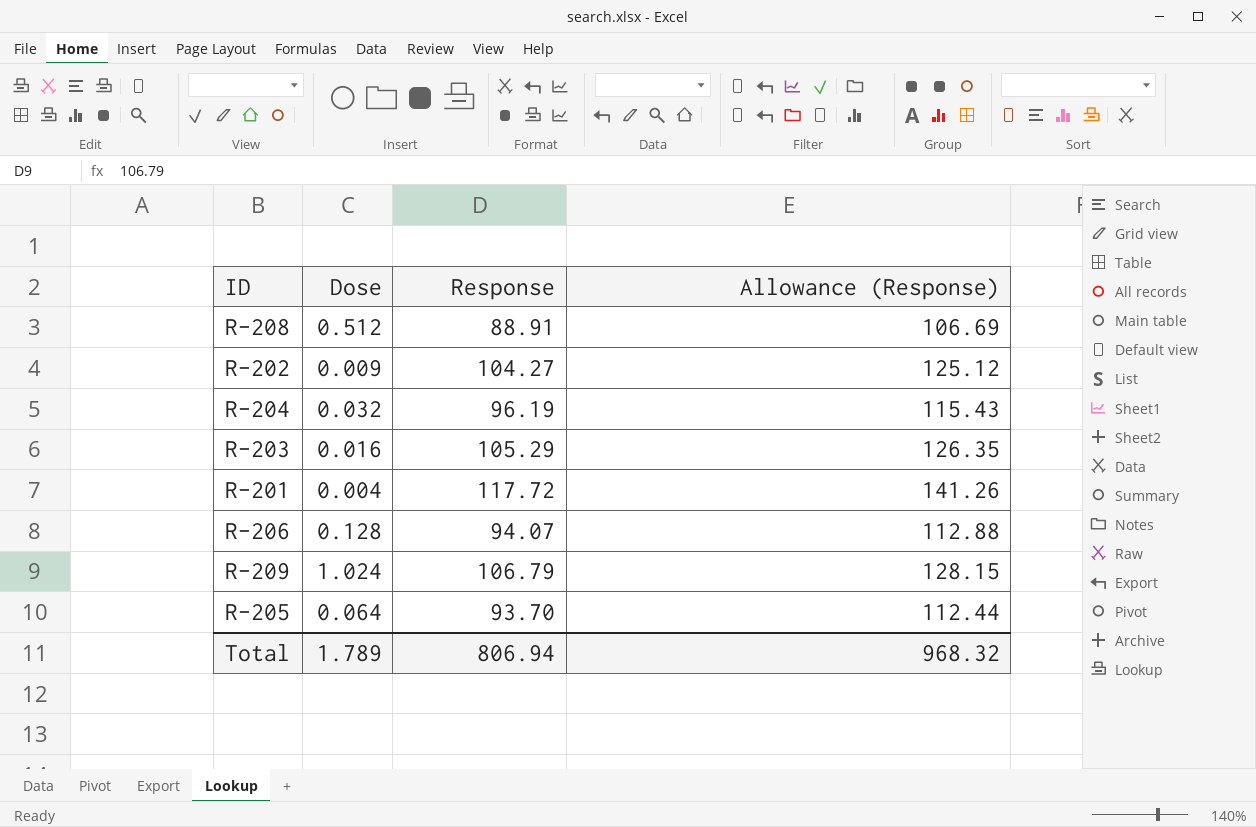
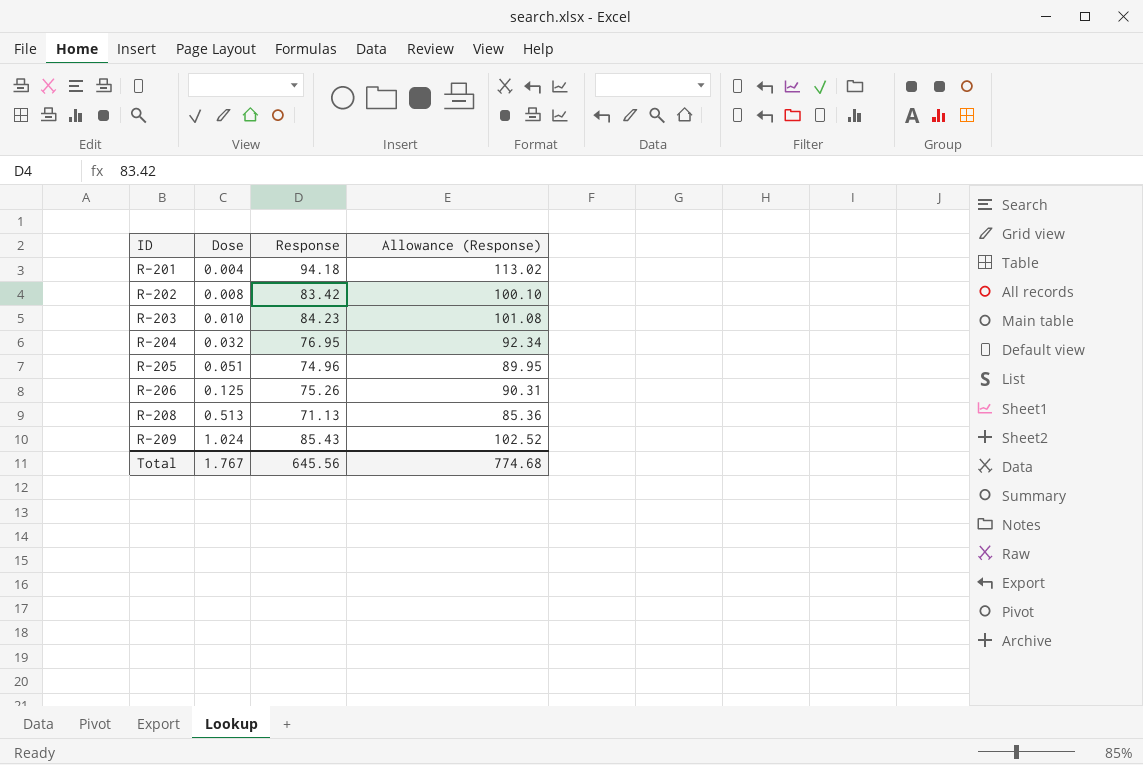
row order: none -> ID ascending
R-201 | Response: 117.72 -> 94.18
R-201 | Allowance (Response): 141.26 -> 113.02
R-202 | Dose: 0.009 -> 0.008
R-202 | Response: 104.27 -> 83.42
R-202 | Allowance (Response): 125.12 -> 100.10
R-203 | Dose: 0.016 -> 0.010
R-203 | Response: 105.29 -> 84.23
R-203 | Allowance (Response): 126.35 -> 101.08
R-204 | Response: 96.19 -> 76.95
R-204 | Allowance (Response): 115.43 -> 92.34
R-205 | Dose: 0.064 -> 0.051
R-205 | Response: 93.70 -> 74.96
R-205 | Allowance (Response): 112.44 -> 89.95
R-206 | Dose: 0.128 -> 0.125
R-206 | Response: 94.07 -> 75.26
R-206 | Allowance (Response): 112.88 -> 90.31
R-208 | Dose: 0.512 -> 0.513
R-208 | Response: 88.91 -> 71.13
R-208 | Allowance (Response): 106.69 -> 85.36
R-209 | Response: 106.79 -> 85.43
R-209 | Allowance (Response): 128.15 -> 102.52
Total | Dose: 1.789 -> 1.767
Total | Response: 806.94 -> 645.56
Total | Allowance (Response): 968.32 -> 774.68

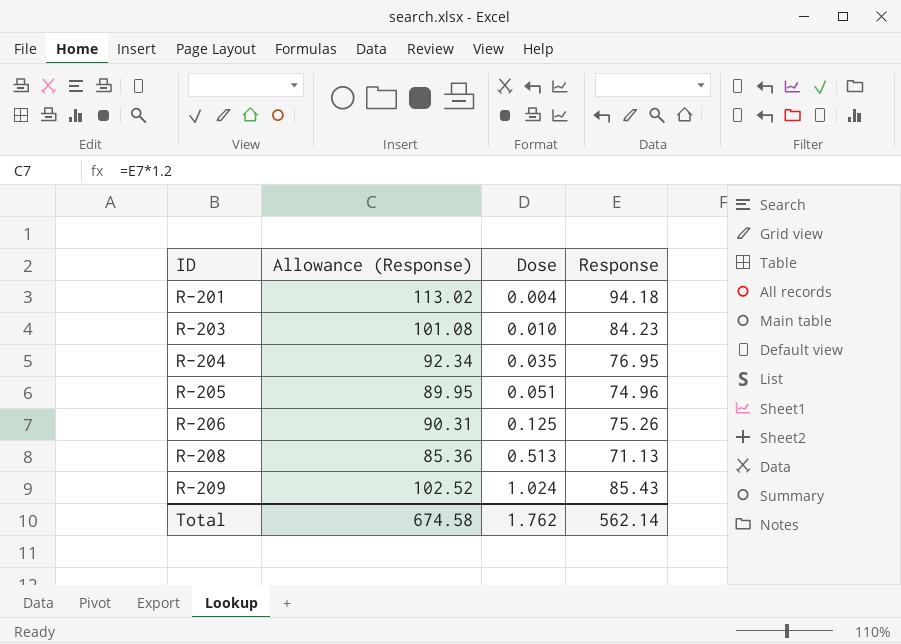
column Allowance (Response) | position: 4 -> 2
row R-202: 0.008 | 83.42 | 100.10 -> none
R-204 | Dose: 0.032 -> 0.035
Total | Allowance (Response): 774.68 -> 674.58
Total | Dose: 1.767 -> 1.762
Total | Response: 645.56 -> 562.14

